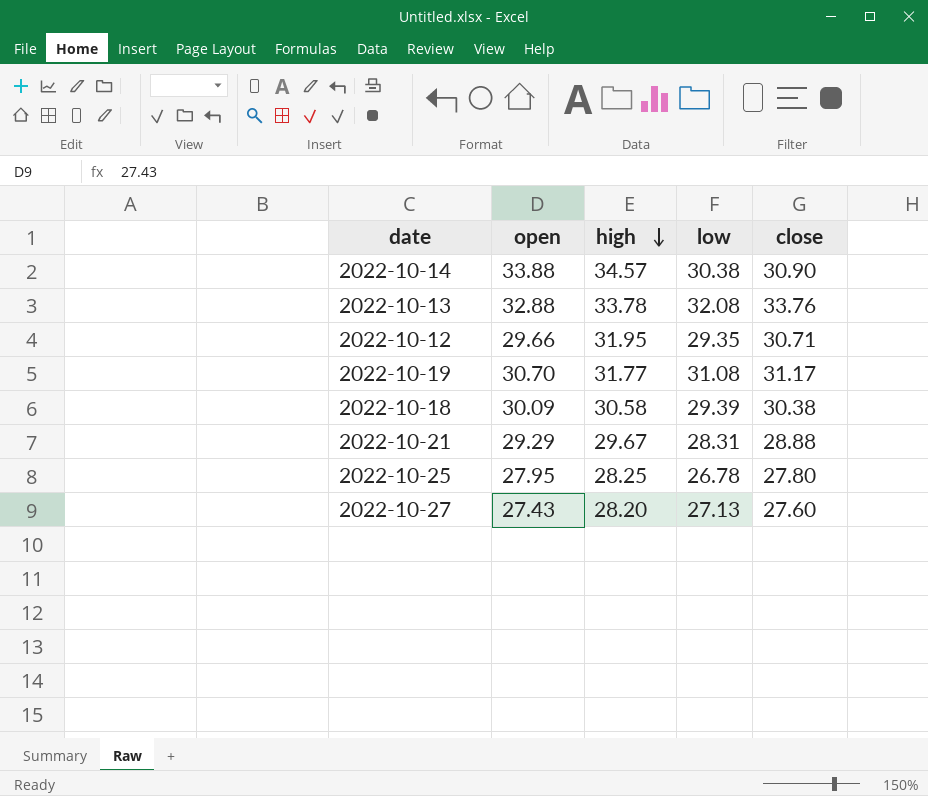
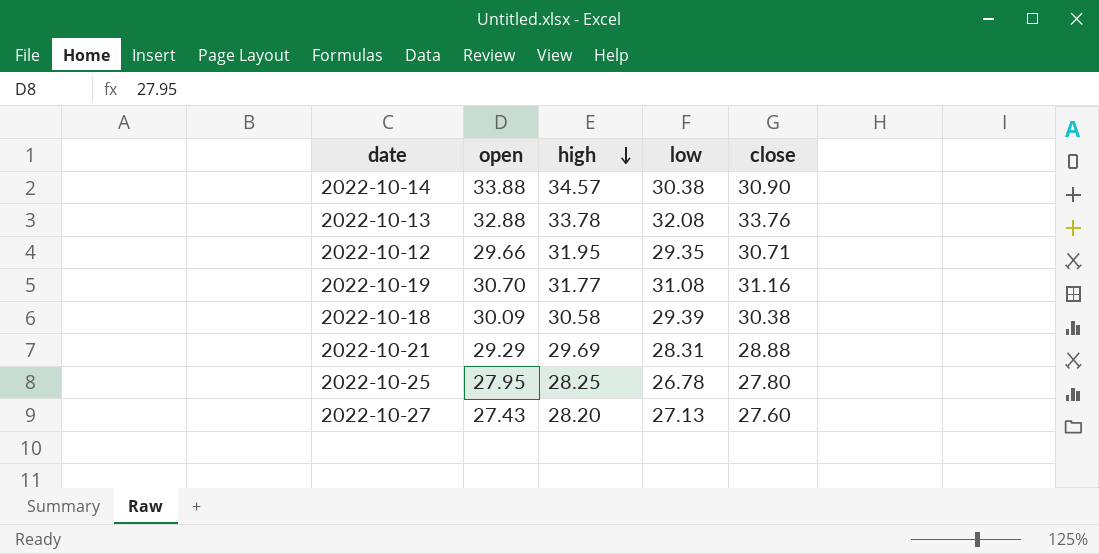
2022-10-19 | close: 31.17 -> 31.16
2022-10-21 | high: 29.67 -> 29.69

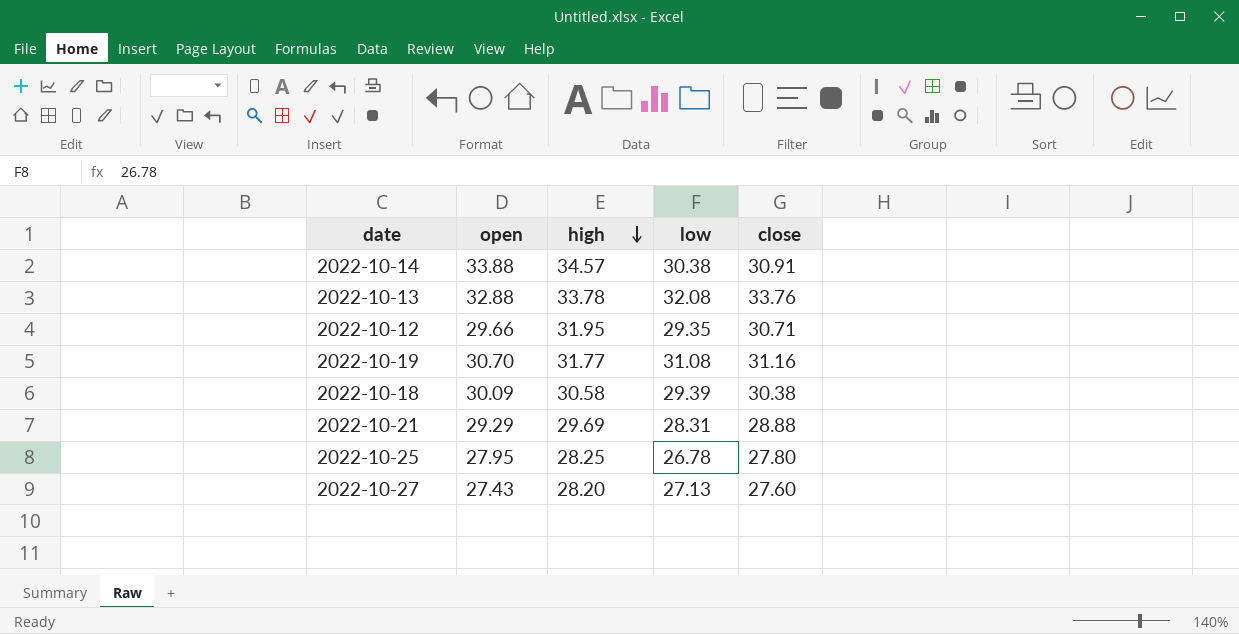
2022-10-14 | close: 30.90 -> 30.91

